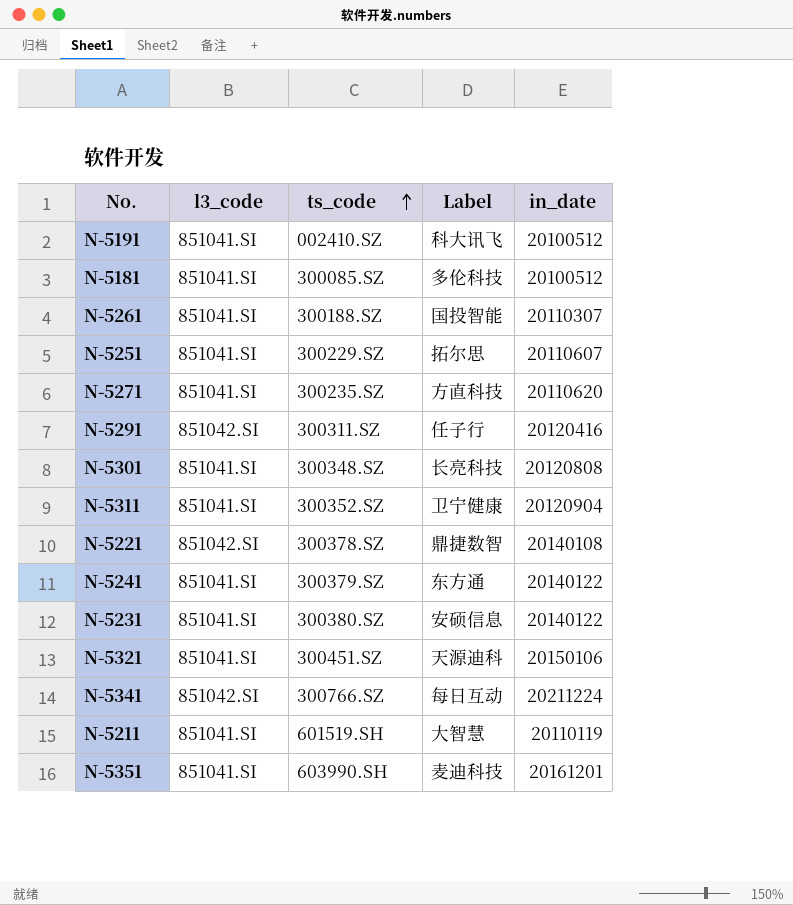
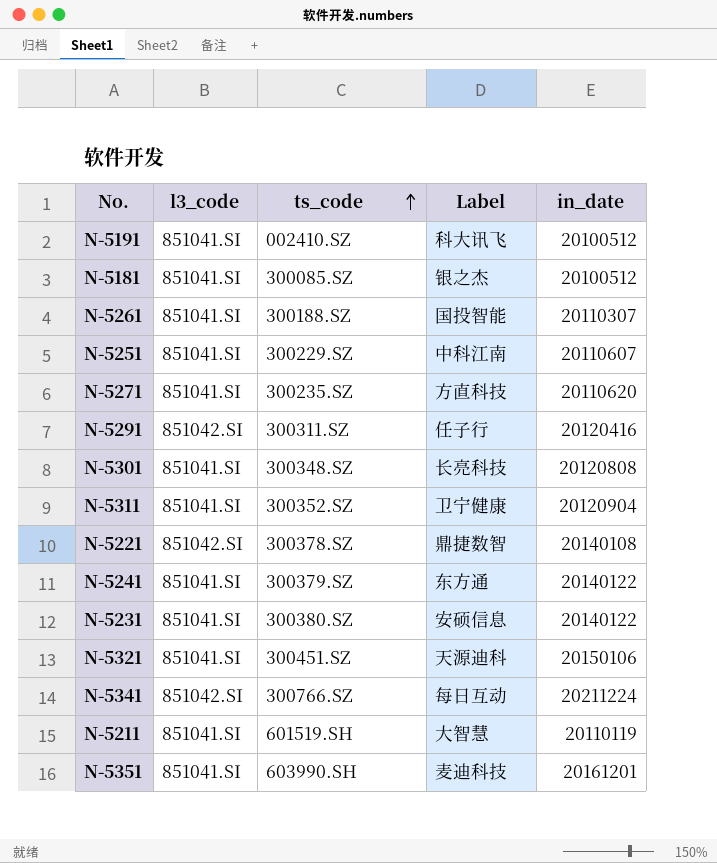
N-5181 | Label: 多伦科技 -> 银之杰
N-5251 | Label: 拓尔思 -> 中科江南

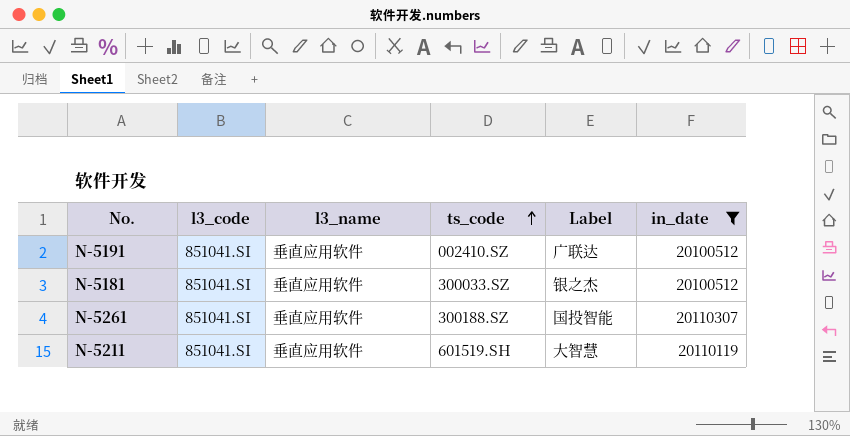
filter: none -> in_date <= 20110307
column l3_name | position: none -> 3
N-5191 | Label: 科大讯飞 -> 广联达
N-5181 | ts_code: 300085.SZ -> 300033.SZ

